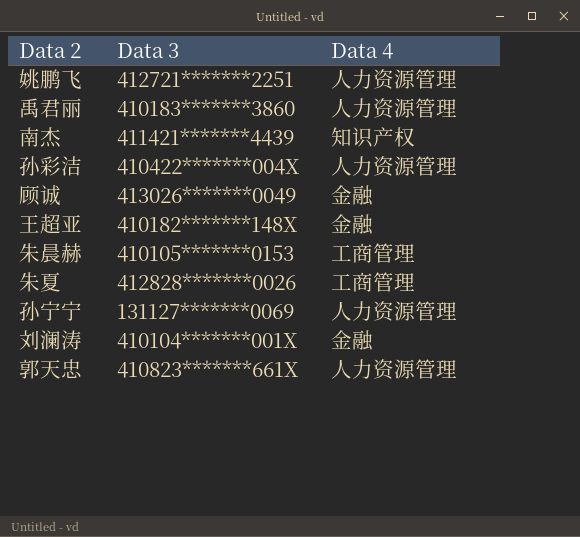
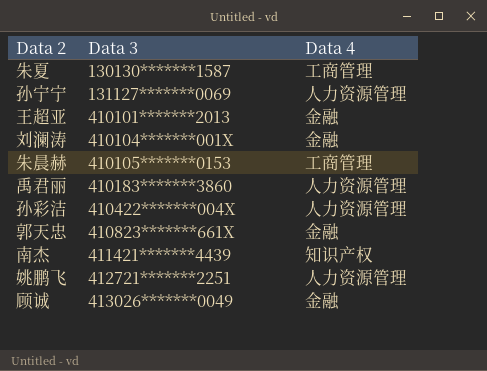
row order: none -> Data 3 ascending
朱夏 | Data 3: 412828*******0026 -> 130130*******1587
王超亚 | Data 3: 410182*******148X -> 410101*******2013
郭天忠 | Data 4: 人力资源管理 -> 金融

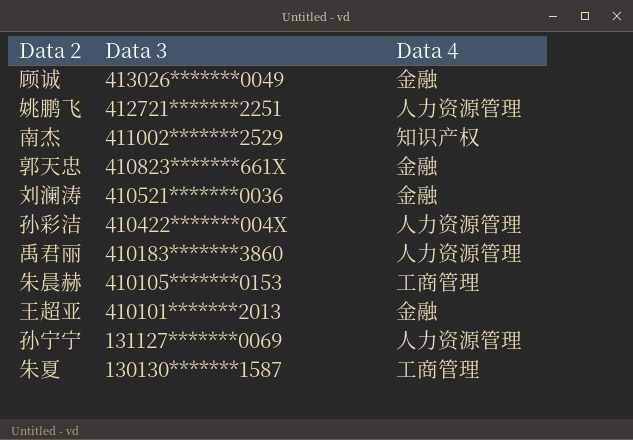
row order: Data 3 ascending -> Data 3 descending
南杰 | Data 3: 411421*******4439 -> 411002*******2529
刘澜涛 | Data 3: 410104*******001X -> 410521*******0036

